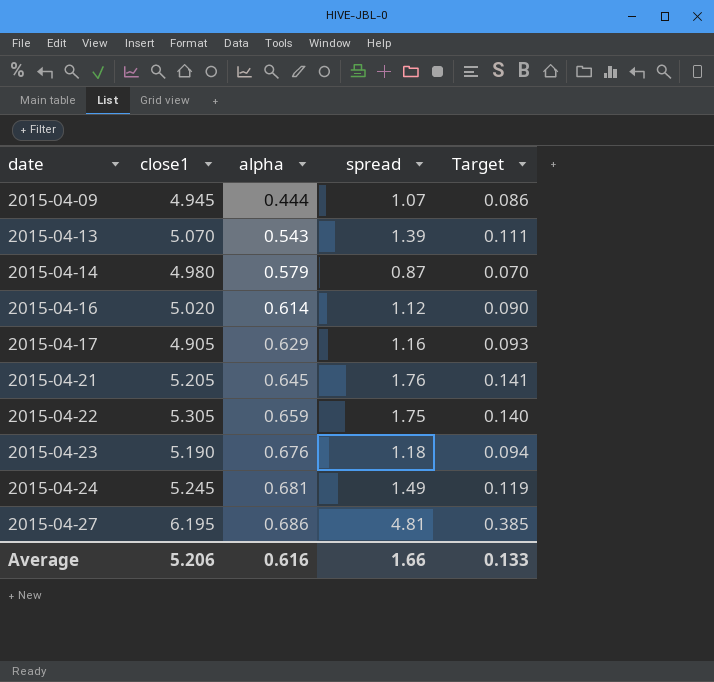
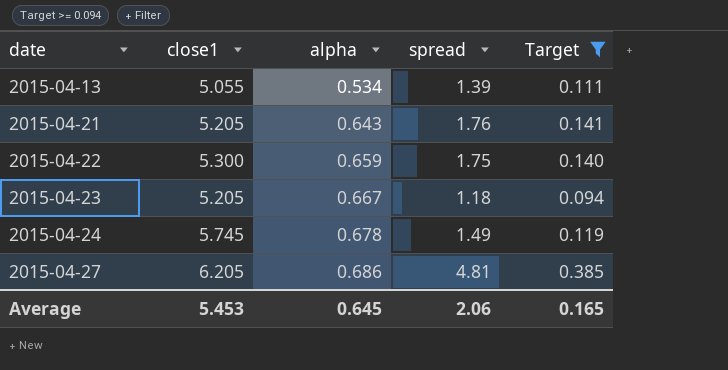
filter: none -> Target >= 0.094
2015-04-13 | close1: 5.070 -> 5.055
2015-04-13 | alpha: 0.543 -> 0.534
2015-04-21 | alpha: 0.645 -> 0.643
2015-04-22 | close1: 5.305 -> 5.300
2015-04-23 | close1: 5.190 -> 5.205
2015-04-23 | alpha: 0.676 -> 0.667
2015-04-24 | close1: 5.245 -> 5.745
2015-04-24 | alpha: 0.681 -> 0.678
2015-04-27 | close1: 6.195 -> 6.205
Average | close1: 5.206 -> 5.453
Average | alpha: 0.616 -> 0.645
Average | spread: 1.66 -> 2.06
Average | Target: 0.133 -> 0.165

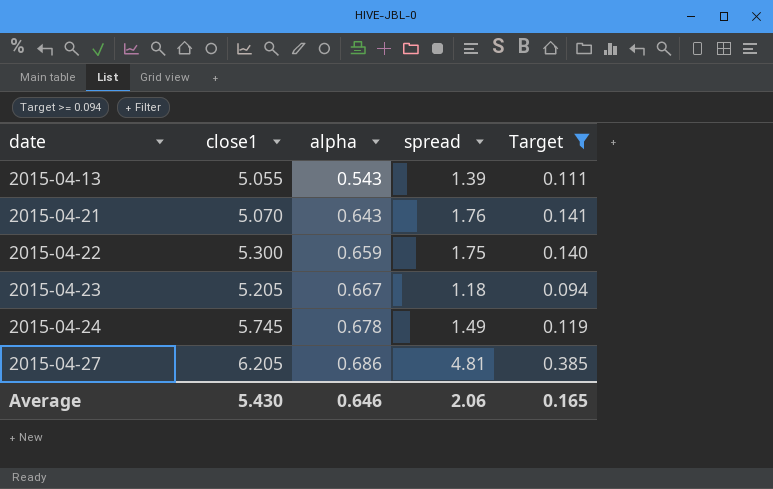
2015-04-13 | alpha: 0.534 -> 0.543
2015-04-21 | close1: 5.205 -> 5.070
Average | close1: 5.453 -> 5.430
Average | alpha: 0.645 -> 0.646

